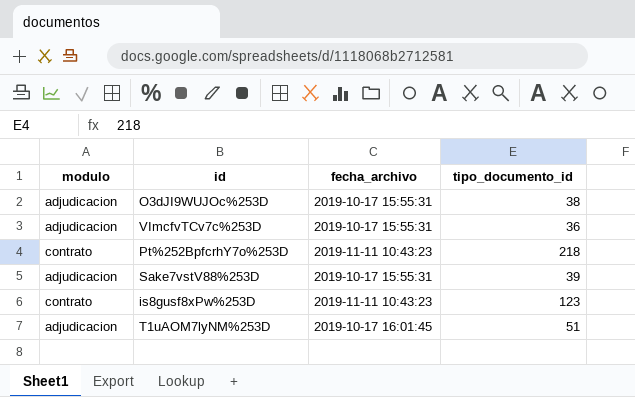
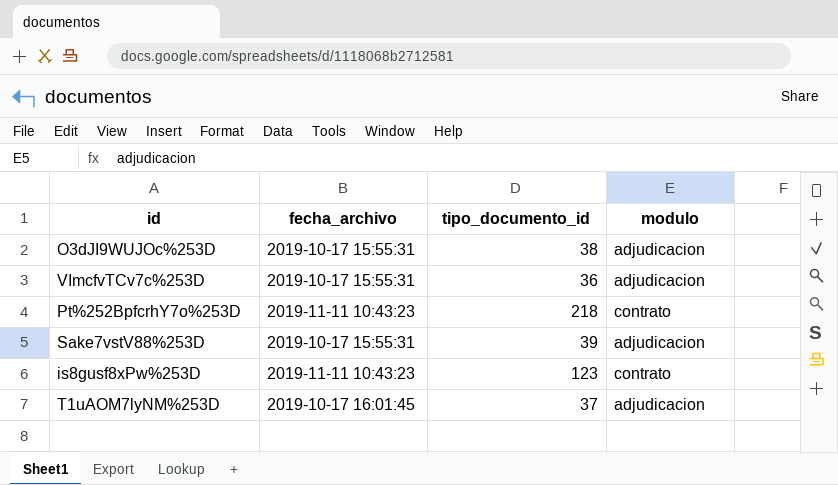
column modulo | position: 1 -> 4
T1uAOM7lyNM%253D | tipo_documento_id: 51 -> 37

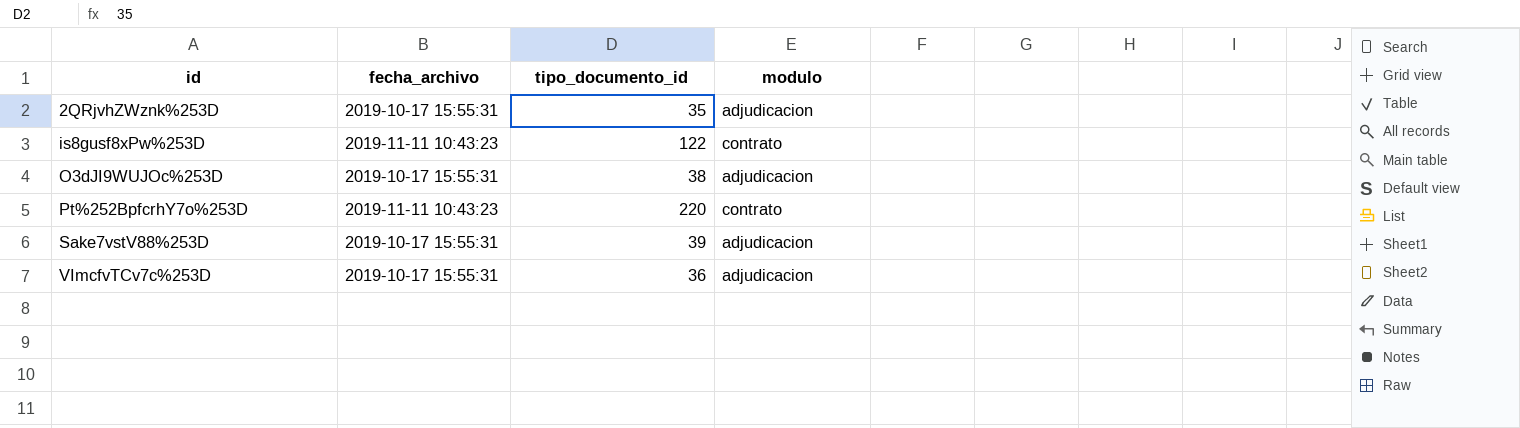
row order: none -> id ascending
row T1uAOM7lyNM%253D: 2019-10-17 16:01:45 | 37 | adjudicacion -> none
row 2QRjvhZWznk%253D: none -> 2019-10-17 15:55:31 | 35 | adjudicacion
is8gusf8xPw%253D | tipo_documento_id: 123 -> 122
Pt%252BpfcrhY7o%253D | tipo_documento_id: 218 -> 220

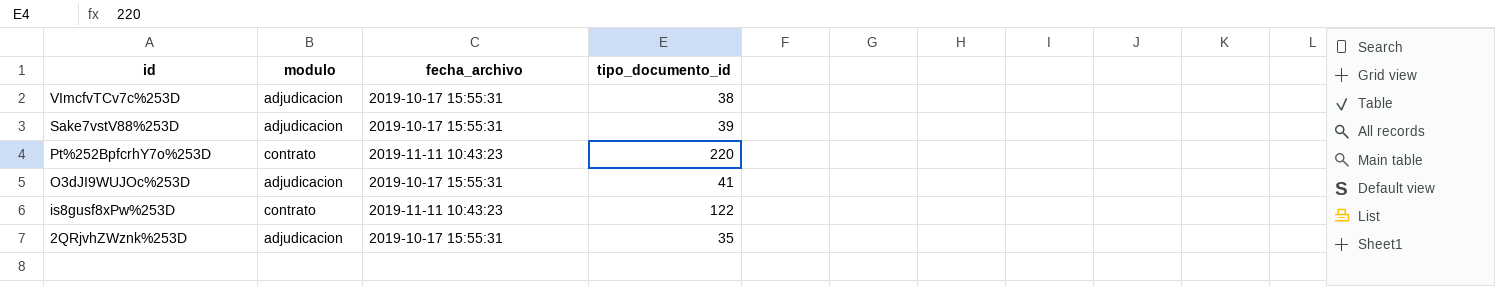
row order: id ascending -> id descending
column modulo | position: 4 -> 2
VImcfvTCv7c%253D | tipo_documento_id: 36 -> 38
O3dJI9WUJOc%253D | tipo_documento_id: 38 -> 41

